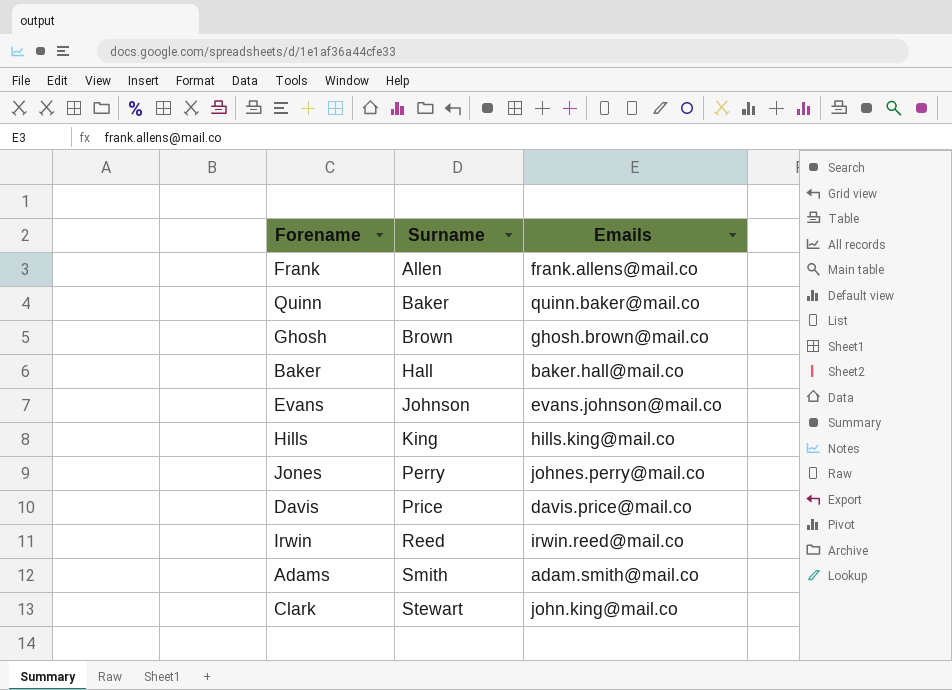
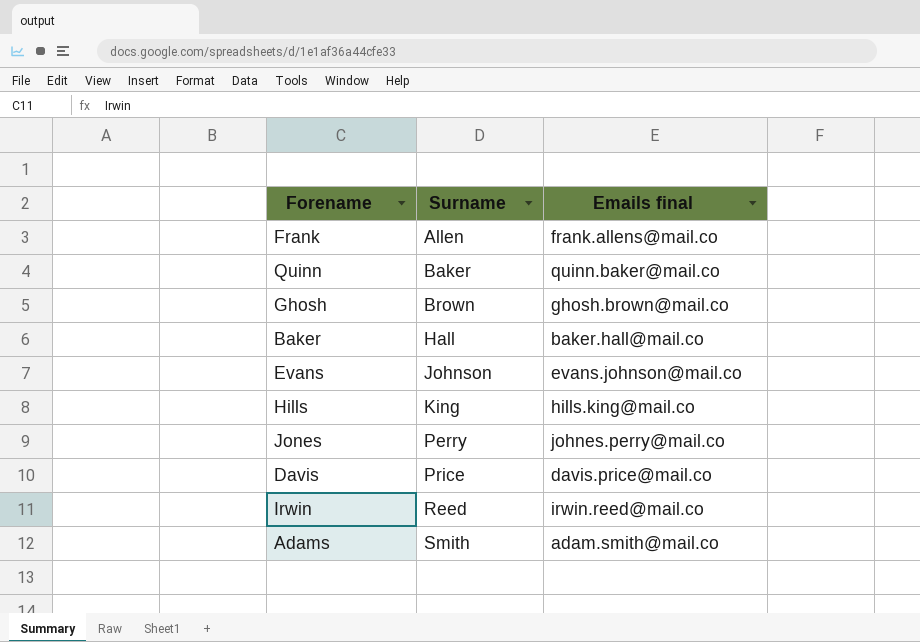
column name: Emails -> Emails final
row Clark: Stewart | john.king@mail.co -> none

